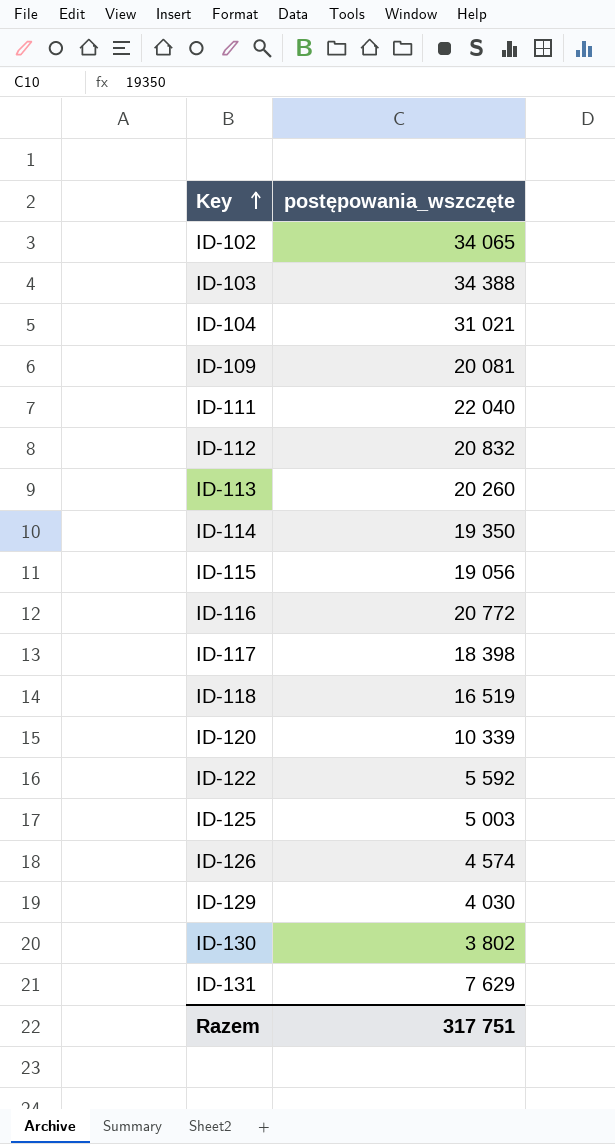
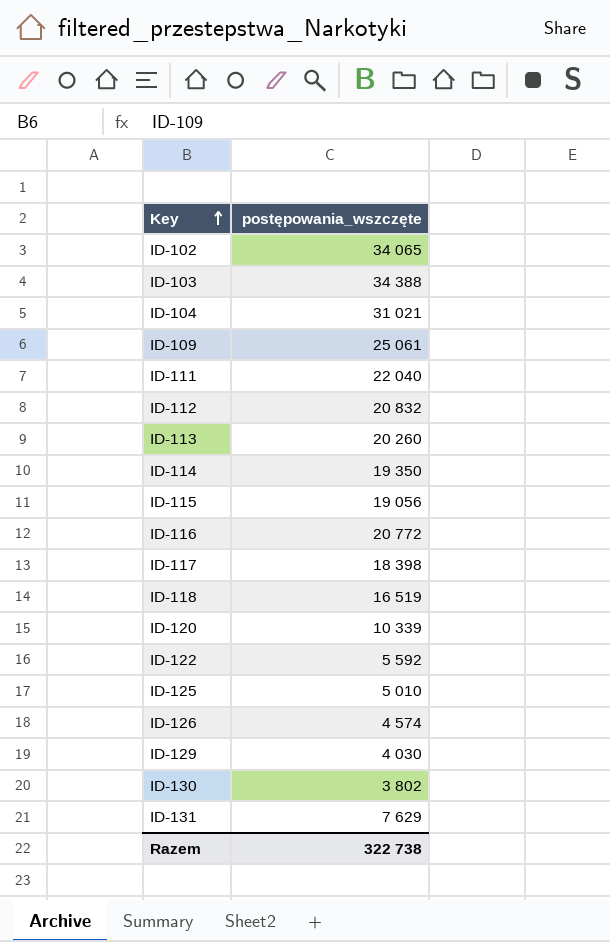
ID-109 | postępowania_wszczęte: 20 081 -> 25 061
ID-125 | postępowania_wszczęte: 5 003 -> 5 010
Razem | postępowania_wszczęte: 317 751 -> 322 738

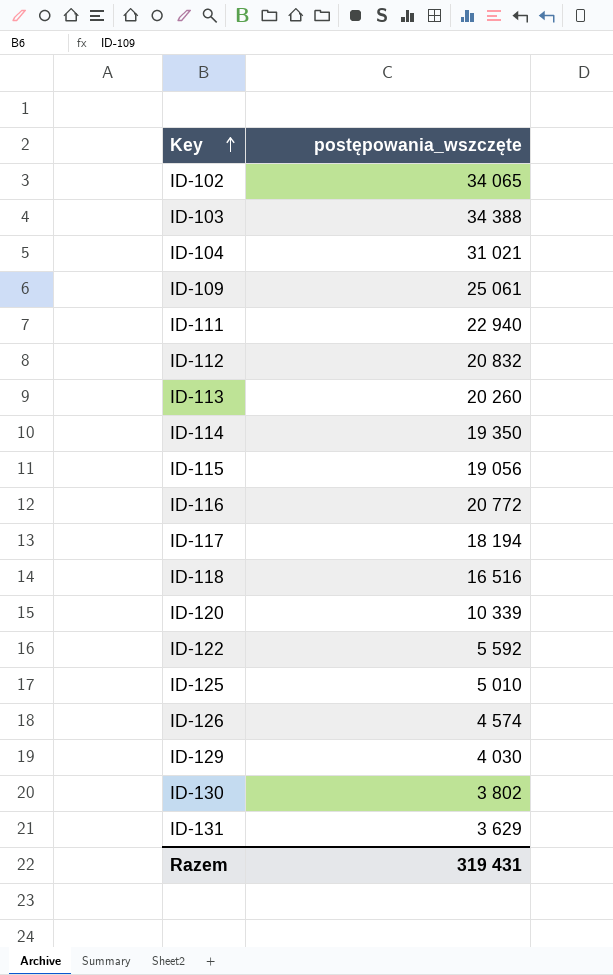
ID-111 | postępowania_wszczęte: 22 040 -> 22 940
ID-117 | postępowania_wszczęte: 18 398 -> 18 194
ID-118 | postępowania_wszczęte: 16 519 -> 16 516
ID-131 | postępowania_wszczęte: 7 629 -> 3 629
Razem | postępowania_wszczęte: 322 738 -> 319 431

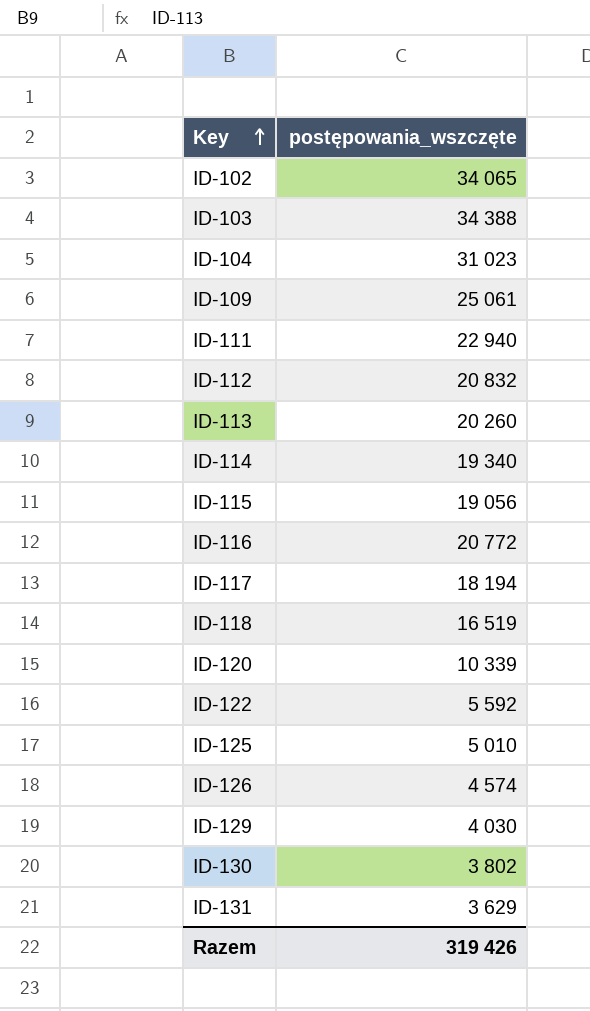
ID-104 | postępowania_wszczęte: 31 021 -> 31 023
ID-114 | postępowania_wszczęte: 19 350 -> 19 340
ID-118 | postępowania_wszczęte: 16 516 -> 16 519
Razem | postępowania_wszczęte: 319 431 -> 319 426

